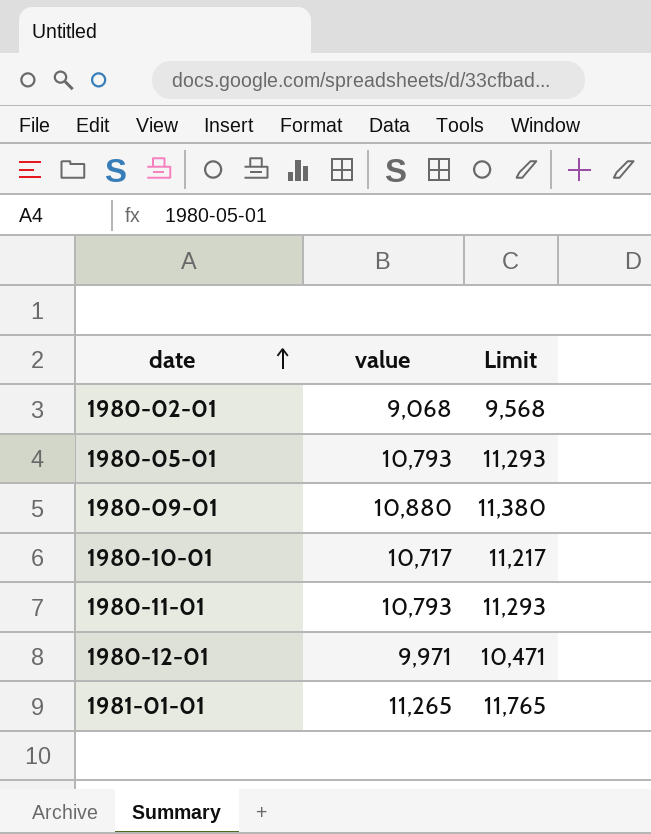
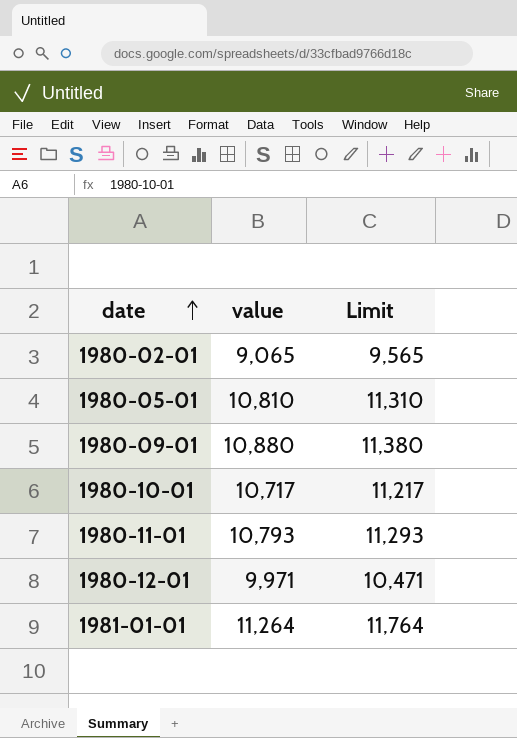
1980-02-01 | value: 9,068 -> 9,065
1980-02-01 | Limit: 9,568 -> 9,565
1980-05-01 | value: 10,793 -> 10,810
1980-05-01 | Limit: 11,293 -> 11,310
1981-01-01 | value: 11,265 -> 11,264
1981-01-01 | Limit: 11,765 -> 11,764

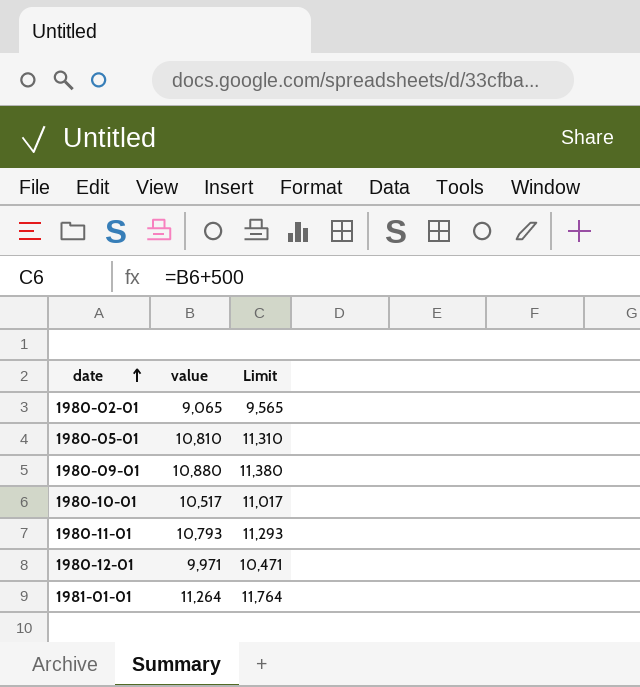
1980-10-01 | value: 10,717 -> 10,517
1980-10-01 | Limit: 11,217 -> 11,017

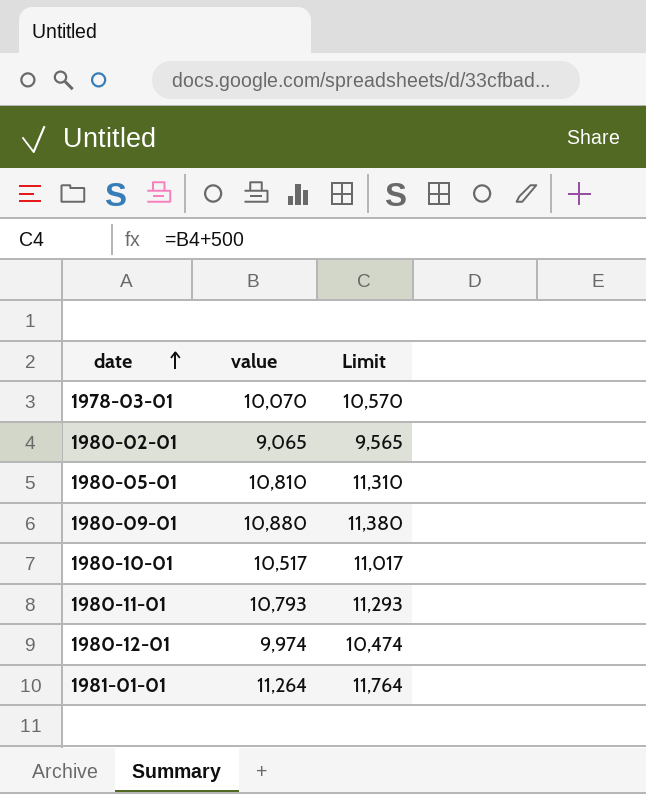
row 1978-03-01: none -> 10,070 | 10,570
1980-12-01 | value: 9,971 -> 9,974
1980-12-01 | Limit: 10,471 -> 10,474

